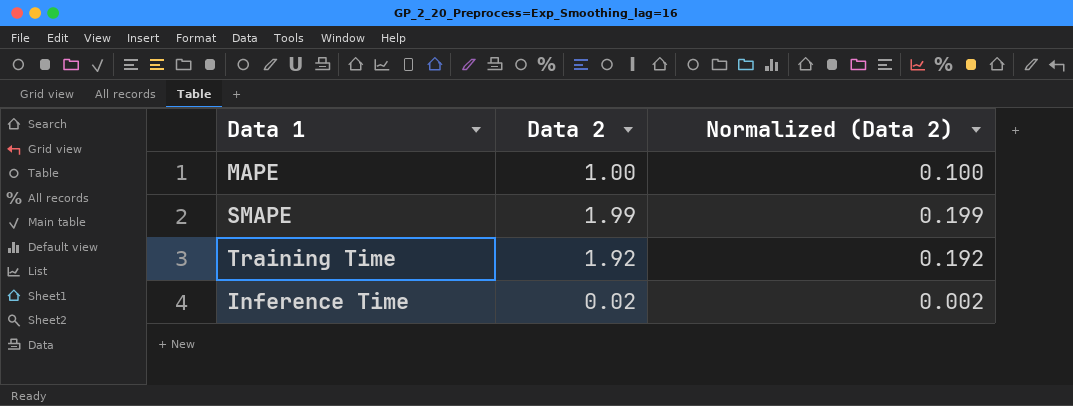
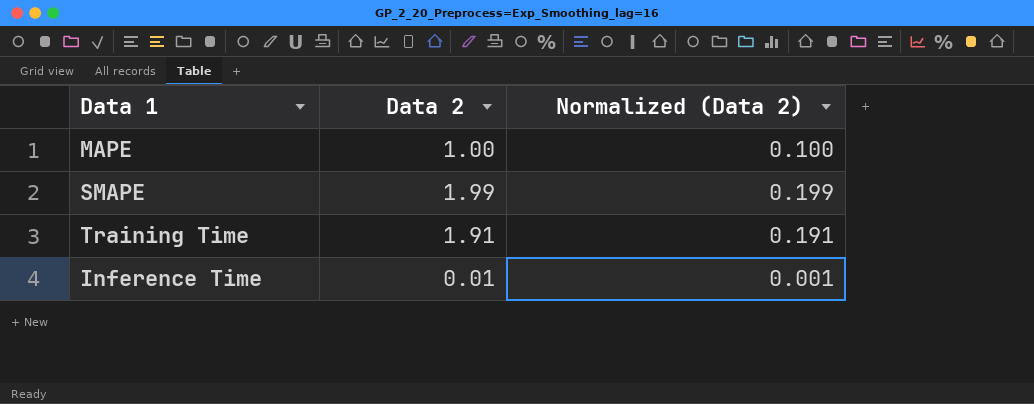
Training Time | Data 2: 1.92 -> 1.91
Training Time | Normalized (Data 2): 0.192 -> 0.191
Inference Time | Data 2: 0.02 -> 0.01
Inference Time | Normalized (Data 2): 0.002 -> 0.001

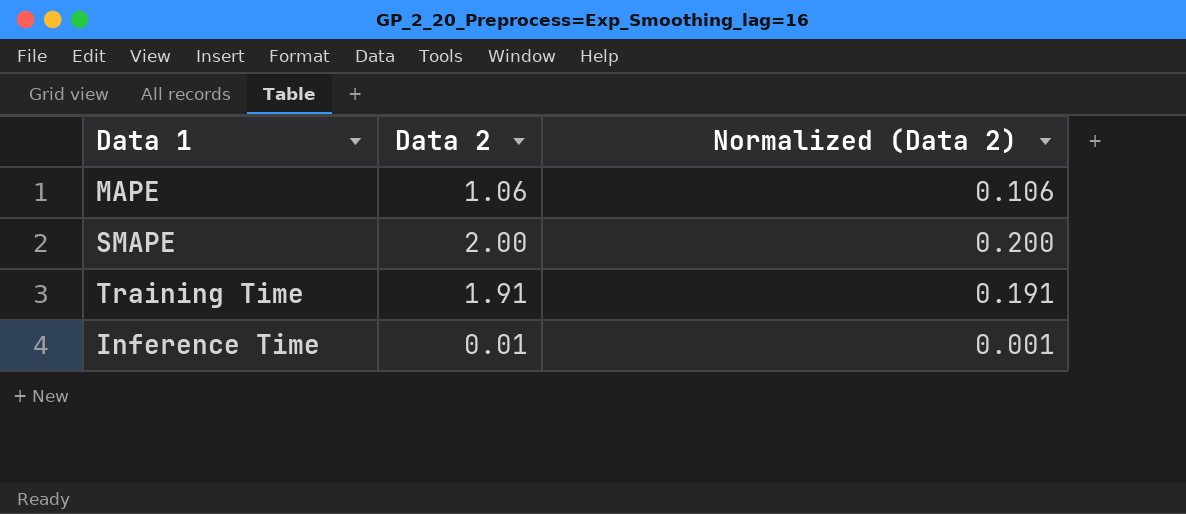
MAPE | Data 2: 1.00 -> 1.06
MAPE | Normalized (Data 2): 0.100 -> 0.106
SMAPE | Data 2: 1.99 -> 2.00
SMAPE | Normalized (Data 2): 0.199 -> 0.200

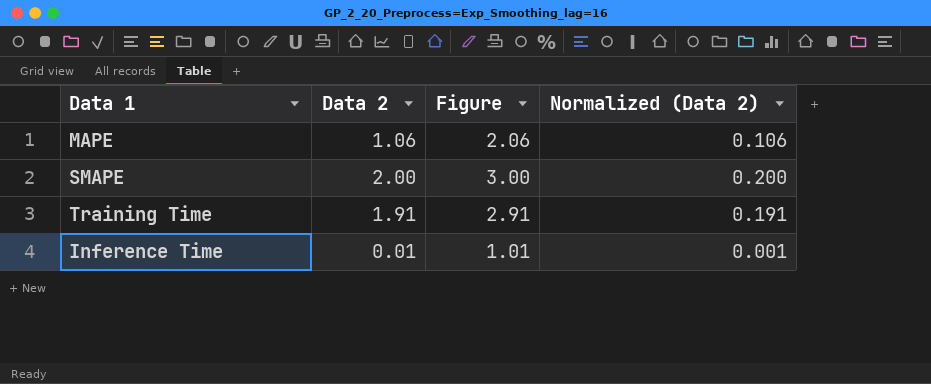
column Figure | formula: none -> [Data 2] + 1

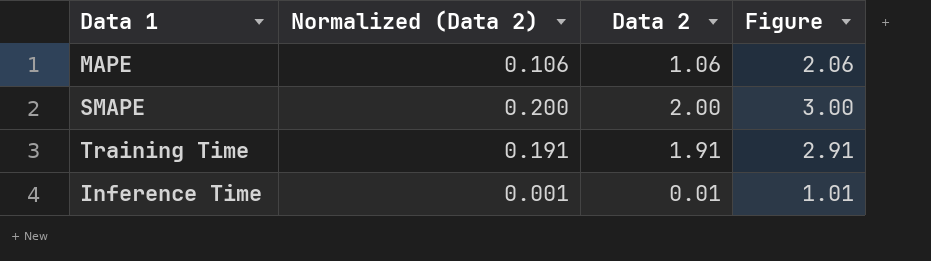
column Normalized (Data 2) | position: 4 -> 2

